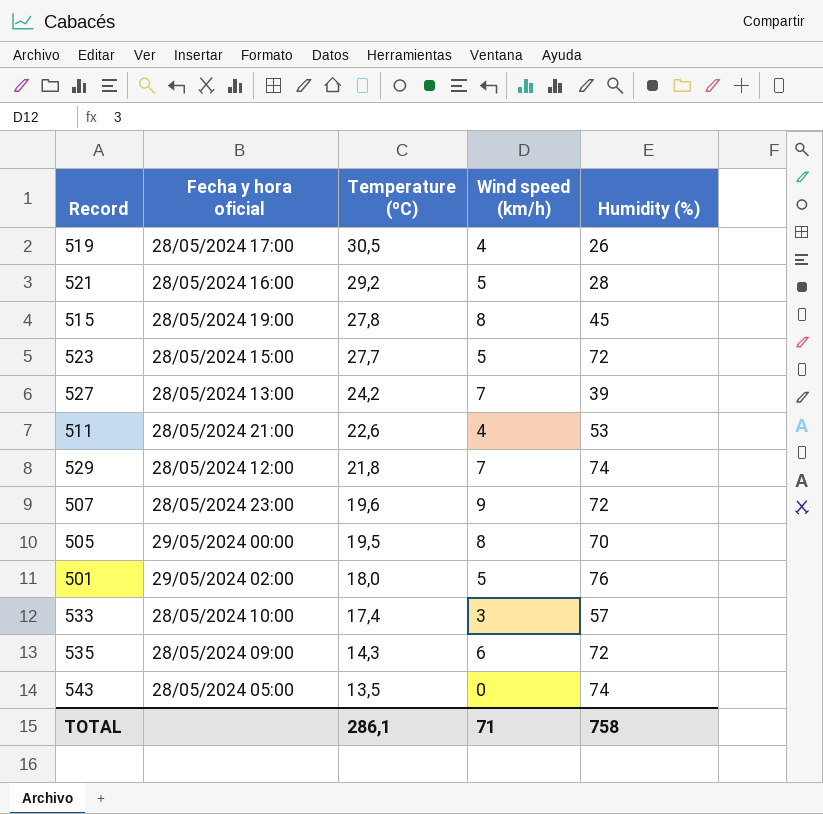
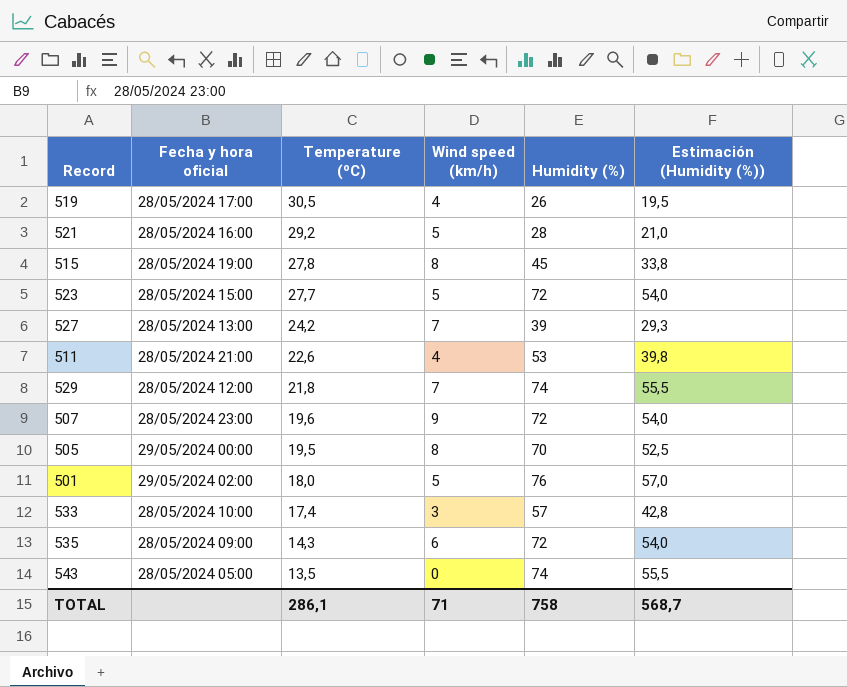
column Estimación (Humidity (%)) | formula: none -> [Humidity (%)] * 0,75

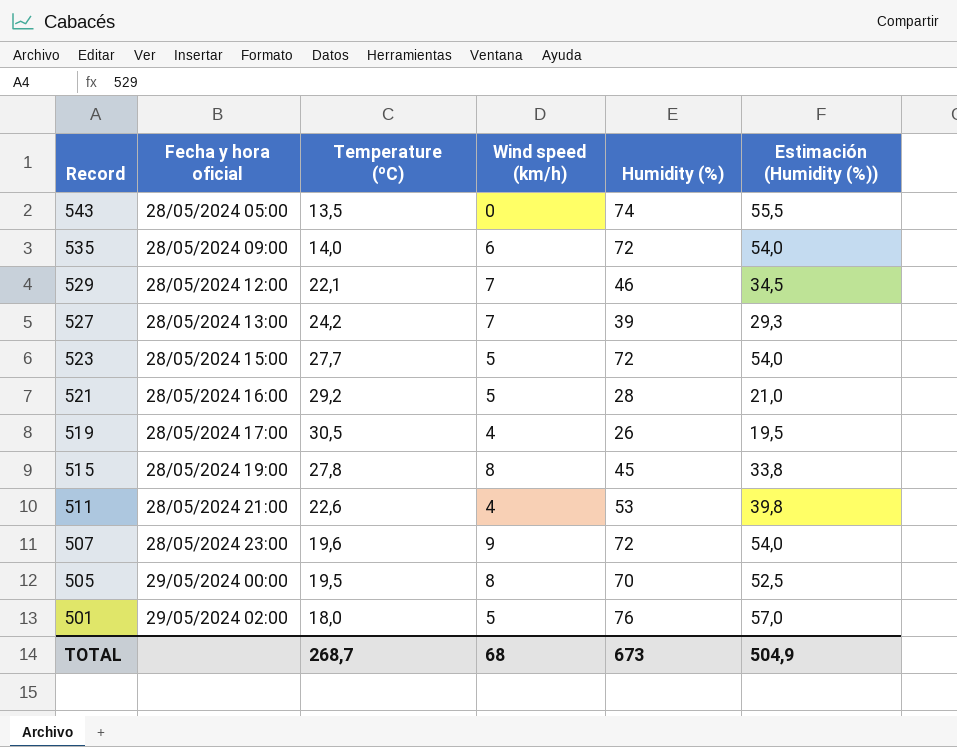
row order: Temperature (ºC) descending -> Record descending
row 533: 28/05/2024 10:00 | 17,4 | 3 | 57 | 42,8 -> none
535 | Temperature (ºC): 14,3 -> 14,0
529 | Temperature (ºC): 21,8 -> 22,1
529 | Humidity (%): 74 -> 46
529 | Estimación (Humidity (%)): 55,5 -> 34,5
TOTAL | Temperature (ºC): 286,1 -> 268,7
TOTAL | Wind speed (km/h): 71 -> 68
TOTAL | Humidity (%): 758 -> 673
TOTAL | Estimación (Humidity (%)): 568,7 -> 504,9

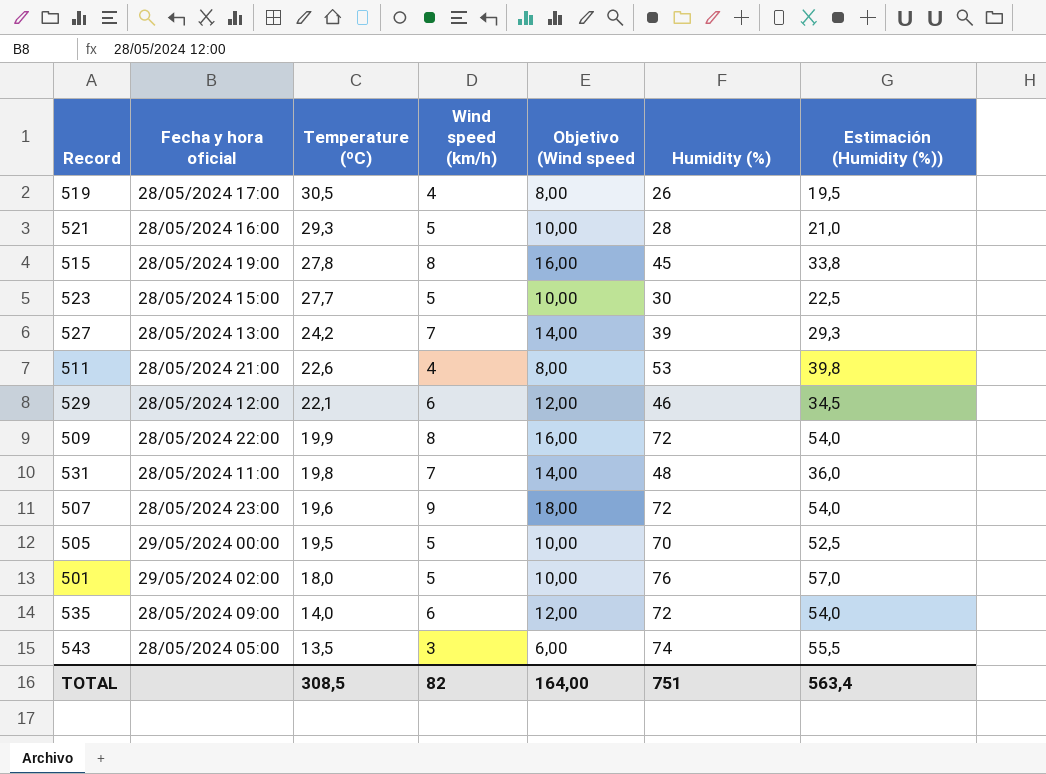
row order: Record descending -> Temperature (ºC) descending
column Objetivo (Wind speed | formula: none -> [Wind speed (km/h)] * 2
521 | Temperature (ºC): 29,2 -> 29,3
523 | Humidity (%): 72 -> 30
523 | Estimación (Humidity (%)): 54,0 -> 22,5
529 | Wind speed (km/h): 7 -> 6
row 509: none -> 28/05/2024 22:00 | 19,9 | 8 | 16,00 | 72 | 54,0
row 531: none -> 28/05/2024 11:00 | 19,8 | 7 | 14,00 | 48 | 36,0
505 | Wind speed (km/h): 8 -> 5
543 | Wind speed (km/h): 0 -> 3
TOTAL | Temperature (ºC): 268,7 -> 308,5
TOTAL | Wind speed (km/h): 68 -> 82
TOTAL | Humidity (%): 673 -> 751
TOTAL | Estimación (Humidity (%)): 504,9 -> 563,4

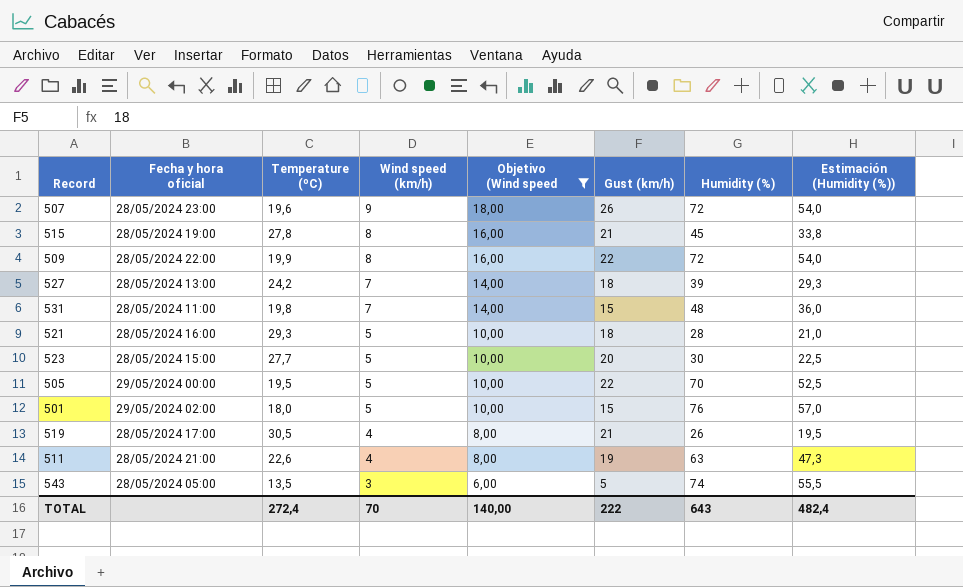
filter: none -> Objetivo (Wind speed != 12,00
row order: Temperature (ºC) descending -> Wind speed (km/h) descending
column Gust (km/h) | position: none -> 6
511 | Humidity (%): 53 -> 63
511 | Estimación (Humidity (%)): 39,8 -> 47,3
TOTAL | Temperature (ºC): 308,5 -> 272,4
TOTAL | Wind speed (km/h): 82 -> 70
TOTAL | Objetivo (Wind speed: 164,00 -> 140,00
TOTAL | Humidity (%): 751 -> 643
TOTAL | Estimación (Humidity (%)): 563,4 -> 482,4

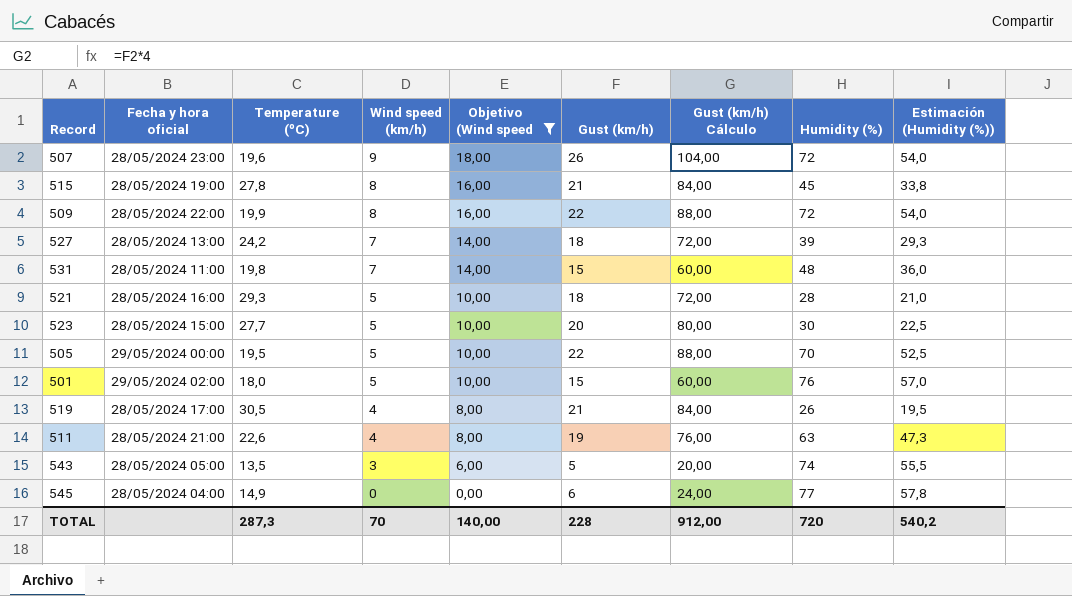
column Gust (km/h) Cálculo | formula: none -> [Gust (km/h)] * 4
row 545: none -> 28/05/2024 04:00 | 14,9 | 0 | 0,00 | 6 | 24,00 | 77 | 57,8
TOTAL | Temperature (ºC): 272,4 -> 287,3
TOTAL | Gust (km/h): 222 -> 228
TOTAL | Humidity (%): 643 -> 720
TOTAL | Estimación (Humidity (%)): 482,4 -> 540,2

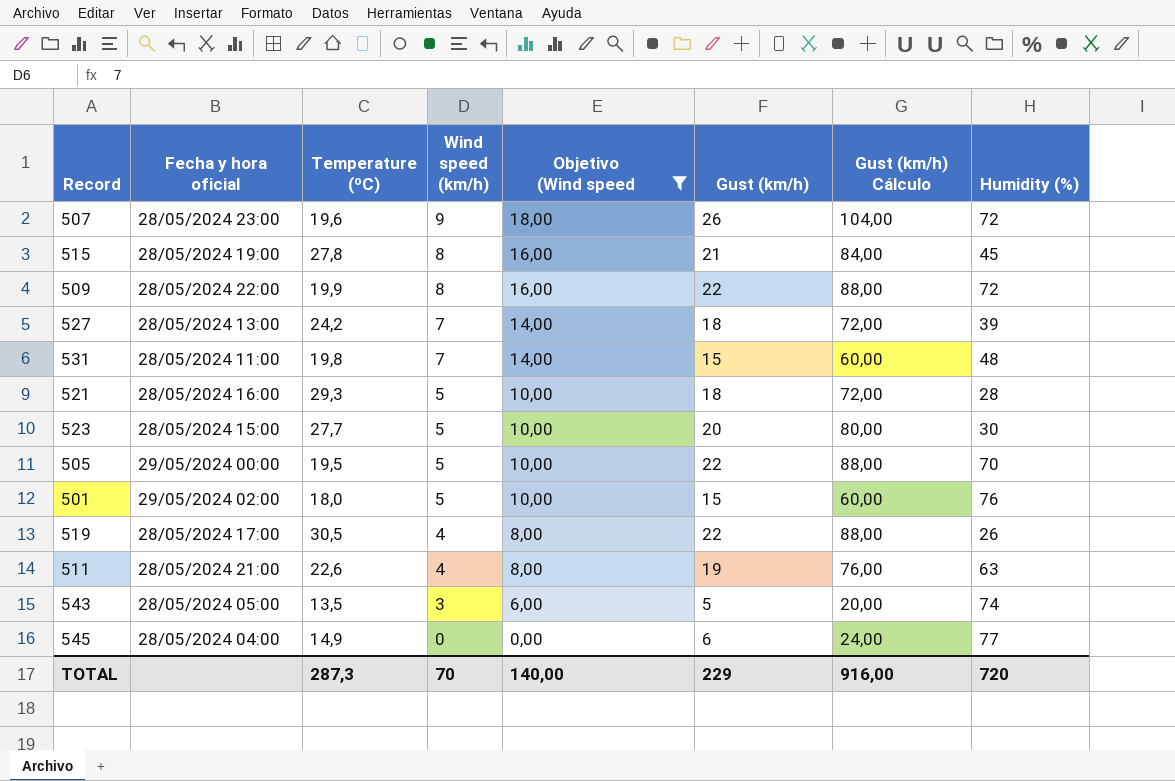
column Estimación (Humidity (%)) | formula: [Humidity (%)] * 0,75 -> none
519 | Gust (km/h): 21 -> 22
519 | Gust (km/h) Cálculo: 84,00 -> 88,00
TOTAL | Gust (km/h): 228 -> 229
TOTAL | Gust (km/h) Cálculo: 912,00 -> 916,00

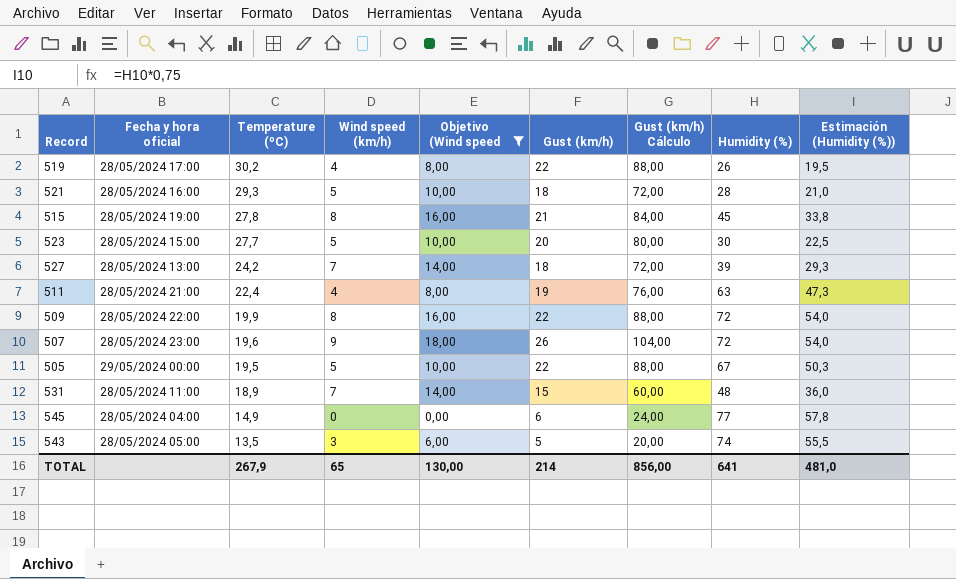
row order: Wind speed (km/h) descending -> Temperature (ºC) descending
column Estimación (Humidity (%)) | formula: none -> [Humidity (%)] * 0,75
row 501: 29/05/2024 02:00 | 18,0 | 5 | 10,00 | 15 | 60,00 | 76 -> none
519 | Temperature (ºC): 30,5 -> 30,2
511 | Temperature (ºC): 22,6 -> 22,4
505 | Humidity (%): 70 -> 67
531 | Temperature (ºC): 19,8 -> 18,9
TOTAL | Temperature (ºC): 287,3 -> 267,9
TOTAL | Wind speed (km/h): 70 -> 65
TOTAL | Objetivo (Wind speed: 140,00 -> 130,00
TOTAL | Gust (km/h): 229 -> 214
TOTAL | Gust (km/h) Cálculo: 916,00 -> 856,00
TOTAL | Humidity (%): 720 -> 641

